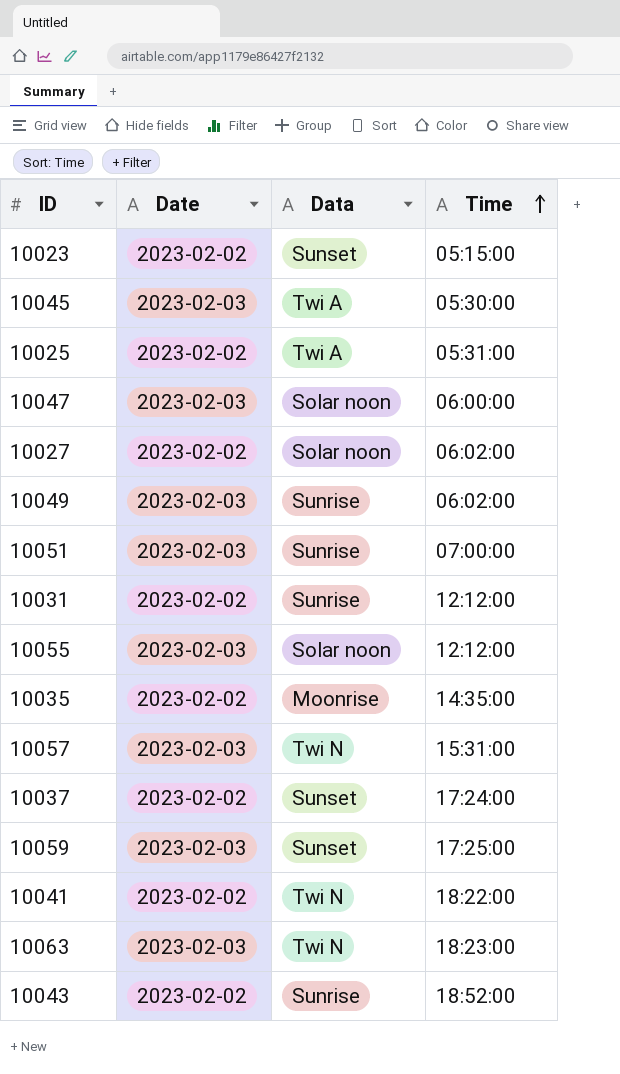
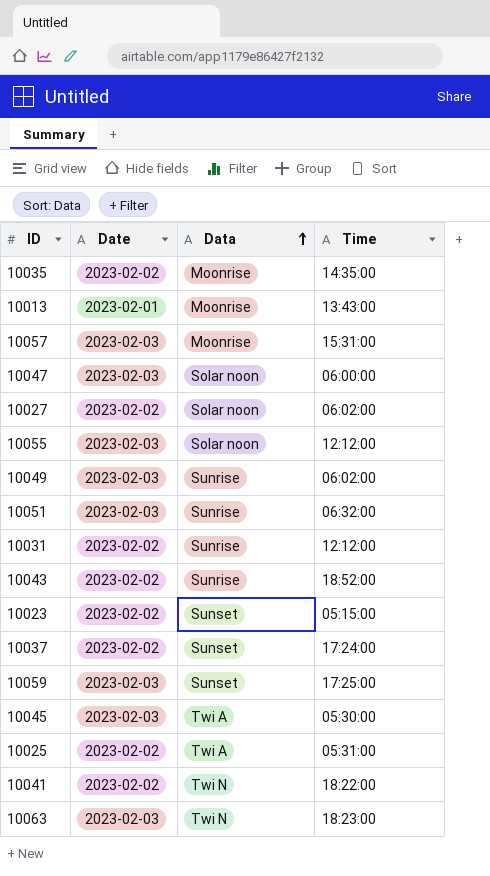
row order: Time ascending -> Data ascending
row 10013: none -> 2023-02-01 | Moonrise | 13:43:00
10057 | Data: Twi N -> Moonrise
10051 | Time: 07:00:00 -> 06:32:00

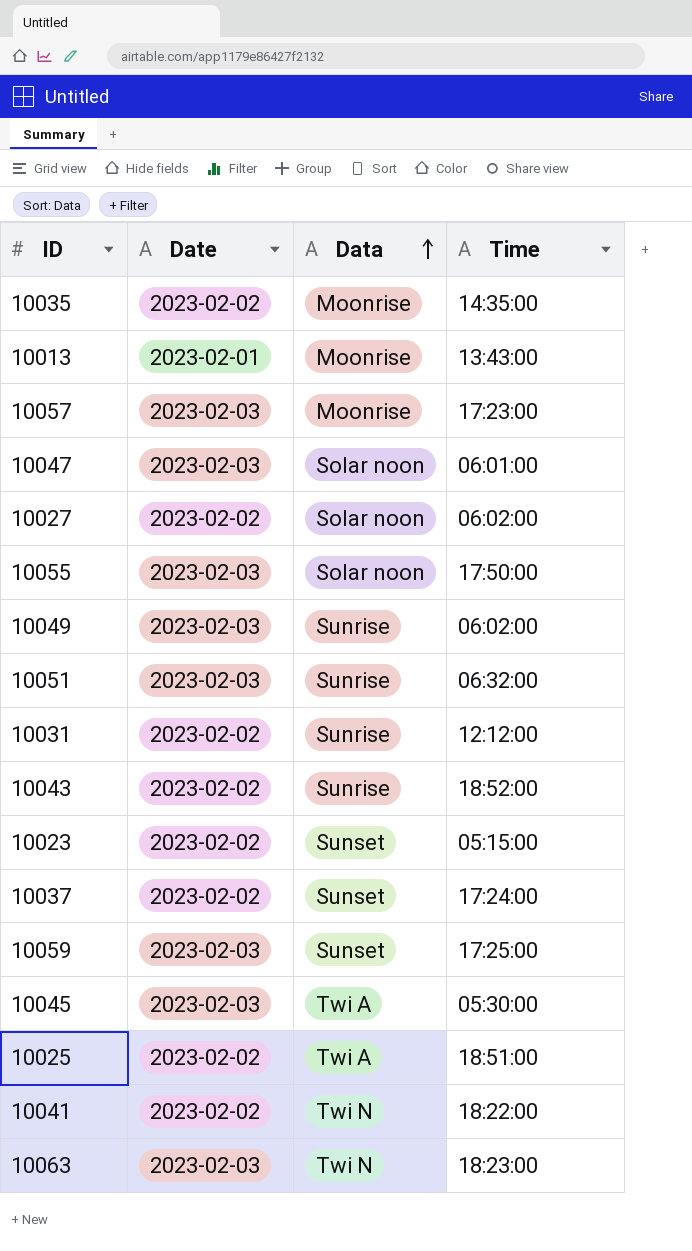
10057 | Time: 15:31:00 -> 17:23:00
10047 | Time: 06:00:00 -> 06:01:00
10055 | Time: 12:12:00 -> 17:50:00
10025 | Time: 05:31:00 -> 18:51:00

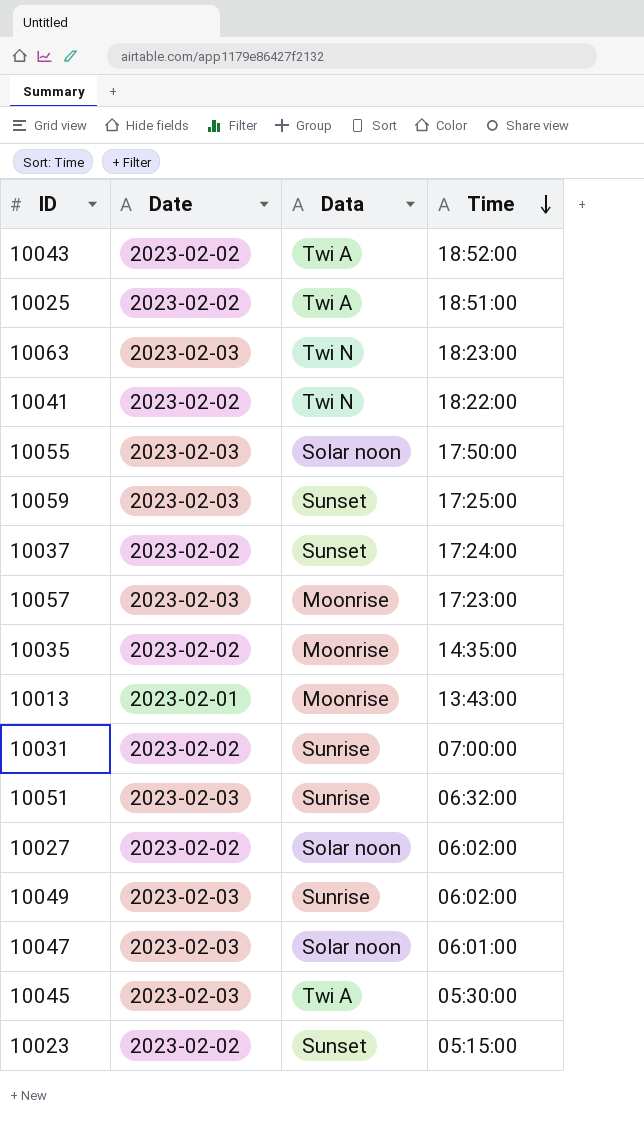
row order: Data ascending -> Time descending
10043 | Data: Sunrise -> Twi A
10031 | Time: 12:12:00 -> 07:00:00

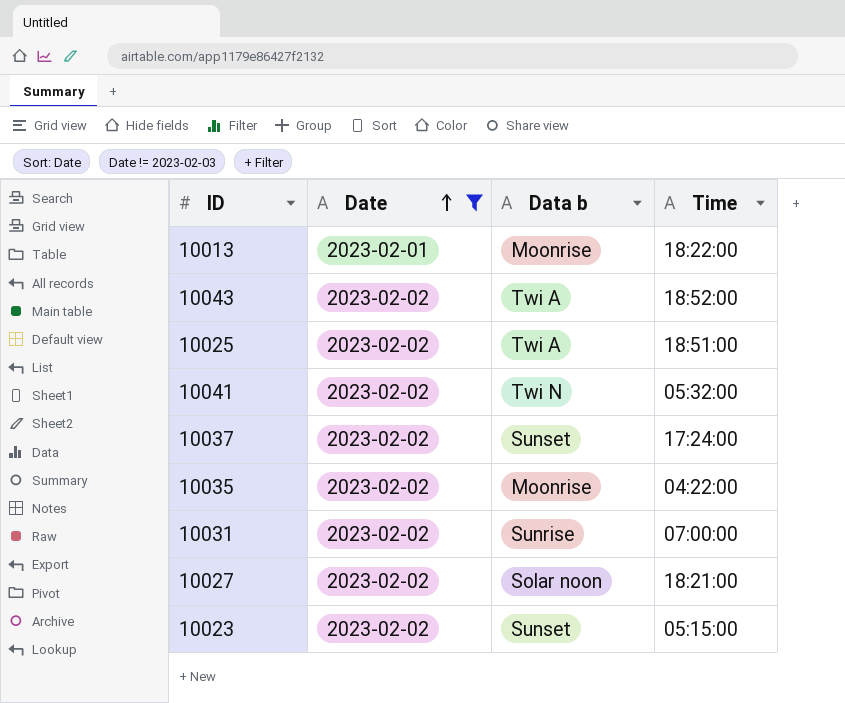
filter: none -> Date != 2023-02-03
row order: Time descending -> Date ascending
column name: Data -> Data b
10013 | Time: 13:43:00 -> 18:22:00
10041 | Time: 18:22:00 -> 05:32:00
10035 | Time: 14:35:00 -> 04:22:00
10027 | Time: 06:02:00 -> 18:21:00

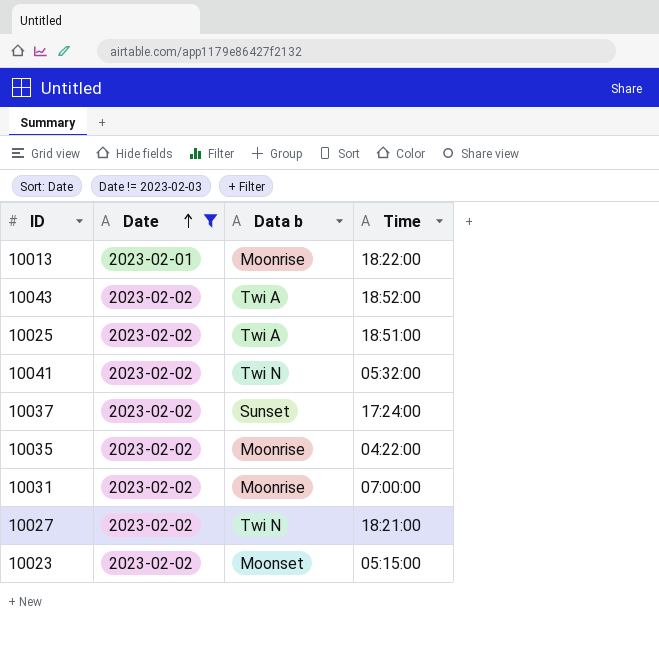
10031 | Data b: Sunrise -> Moonrise
10027 | Data b: Solar noon -> Twi N
10023 | Data b: Sunset -> Moonset

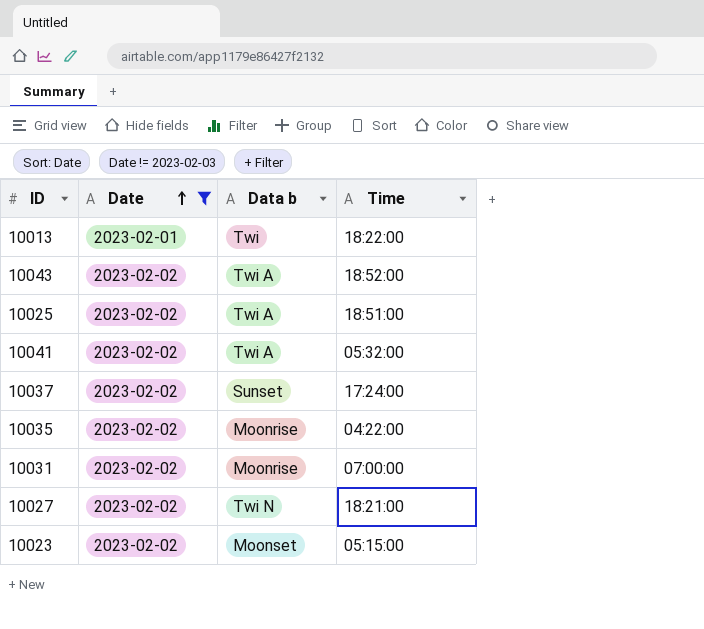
10013 | Data b: Moonrise -> Twi
10041 | Data b: Twi N -> Twi A

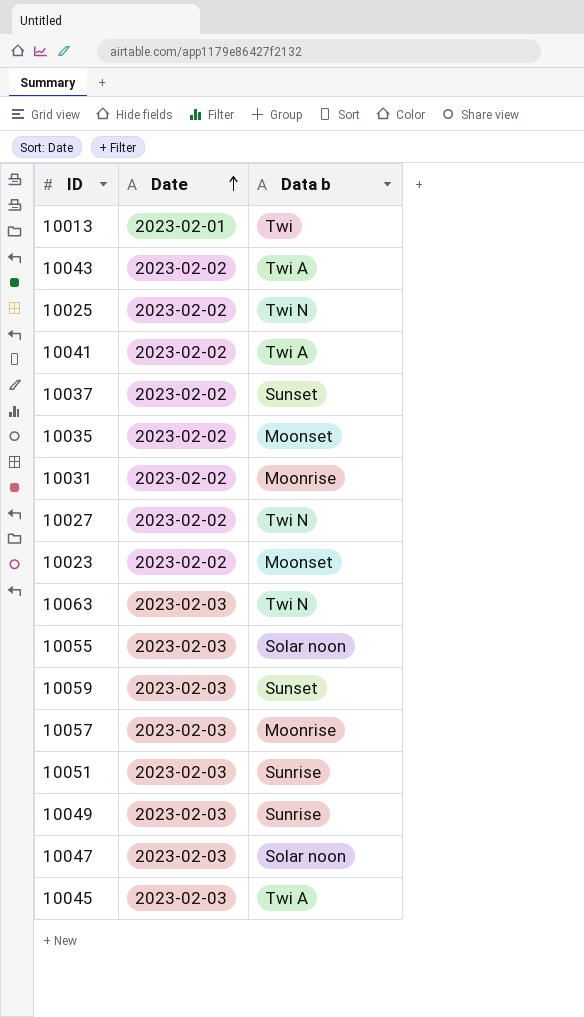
filter: Date != 2023-02-03 -> none
column Time | position: 4 -> none
10025 | Data b: Twi A -> Twi N
10035 | Data b: Moonrise -> Moonset

